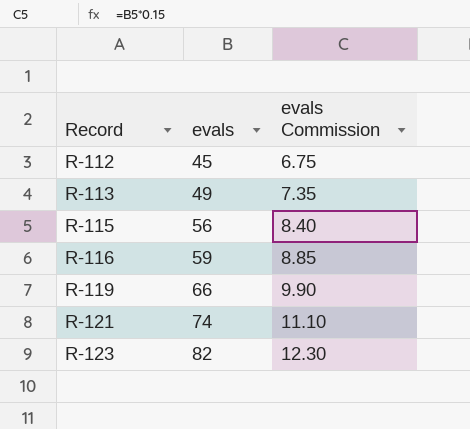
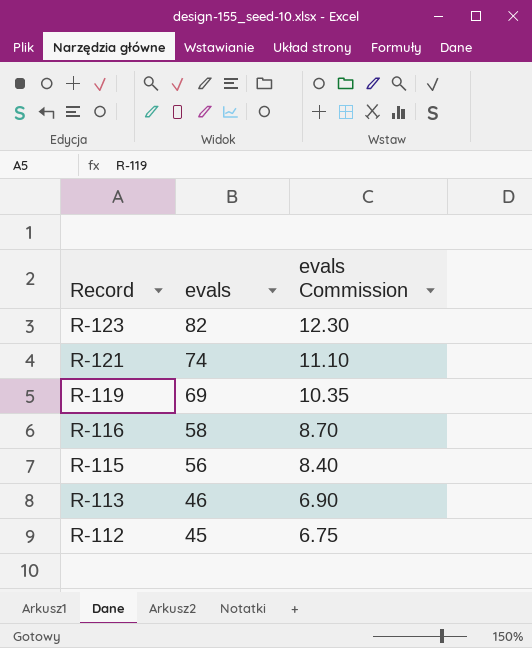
row order: Record ascending -> Record descending
R-119 | evals: 66 -> 69
R-119 | evals Commission: 9.90 -> 10.35
R-116 | evals: 59 -> 58
R-116 | evals Commission: 8.85 -> 8.70
R-113 | evals: 49 -> 46
R-113 | evals Commission: 7.35 -> 6.90

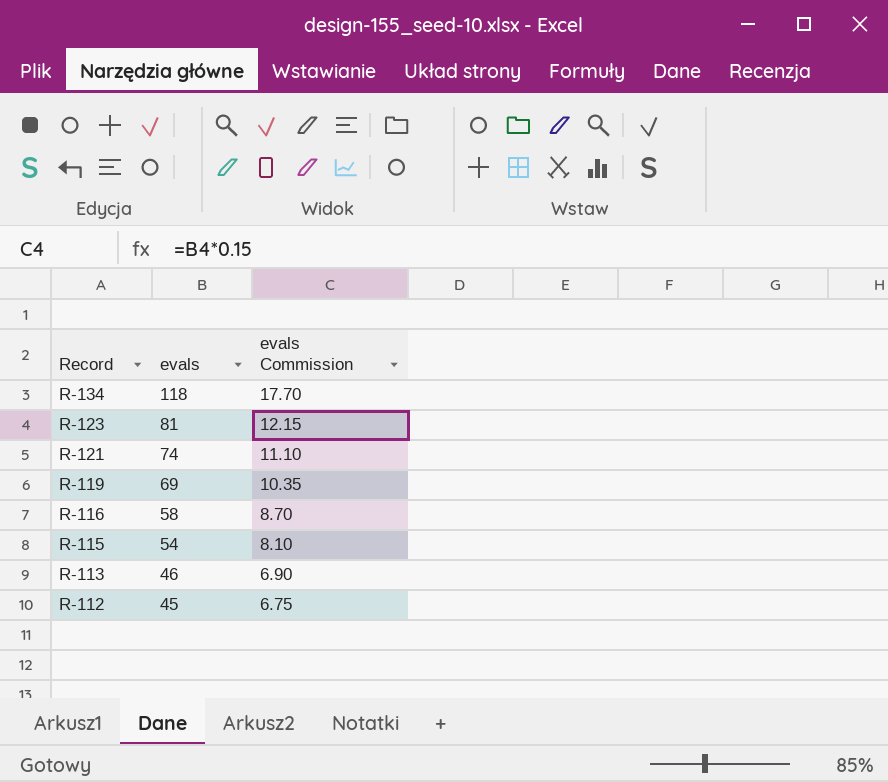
row R-134: none -> 118 | 17.70
R-123 | evals: 82 -> 81
R-123 | evals Commission: 12.30 -> 12.15
R-115 | evals: 56 -> 54
R-115 | evals Commission: 8.40 -> 8.10

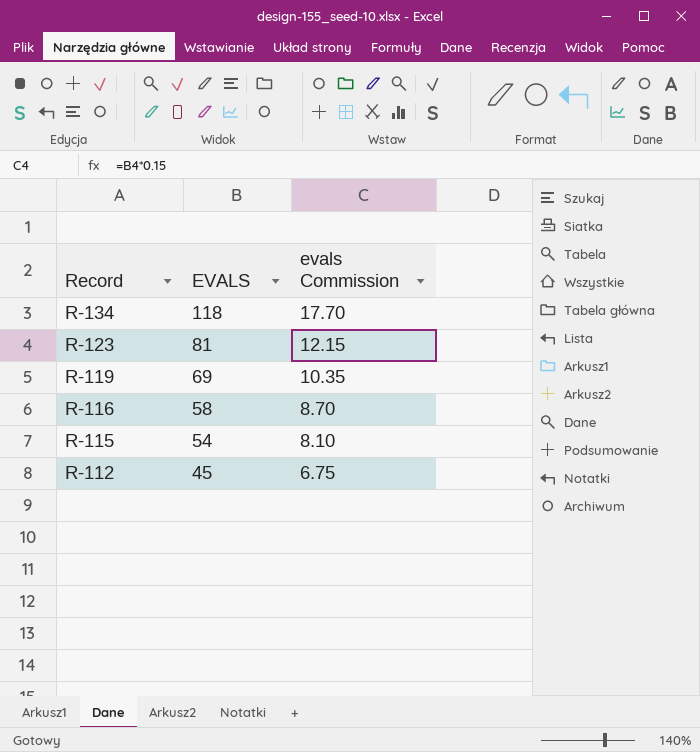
column name: evals -> EVALS
row R-121: 74 | 11.10 -> none
row R-113: 46 | 6.90 -> none

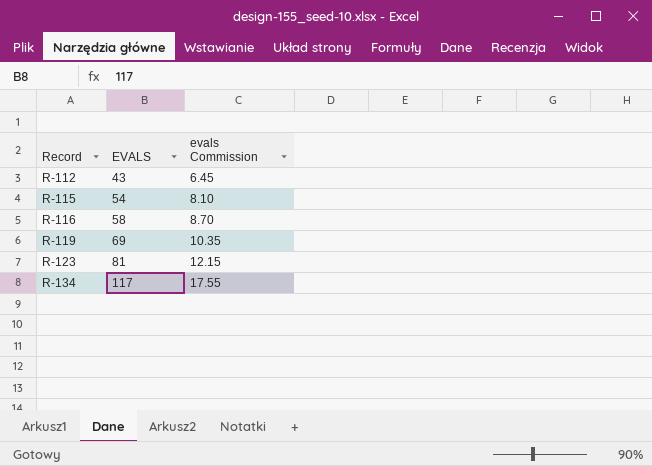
row order: Record descending -> Record ascending
R-112 | EVALS: 45 -> 43
R-112 | evals Commission: 6.75 -> 6.45
R-134 | EVALS: 118 -> 117
R-134 | evals Commission: 17.70 -> 17.55

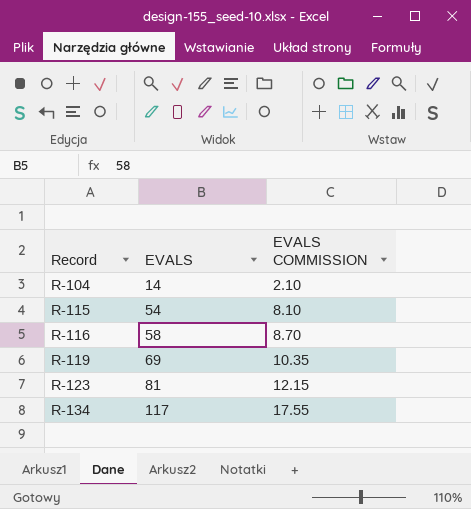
column name: evals Commission -> EVALS COMMISSION
row R-112: 43 | 6.45 -> none
row R-104: none -> 14 | 2.10

